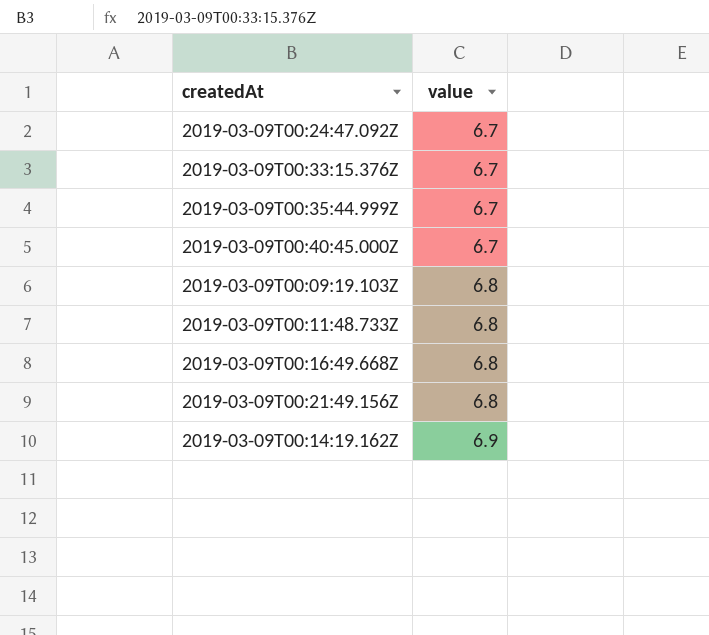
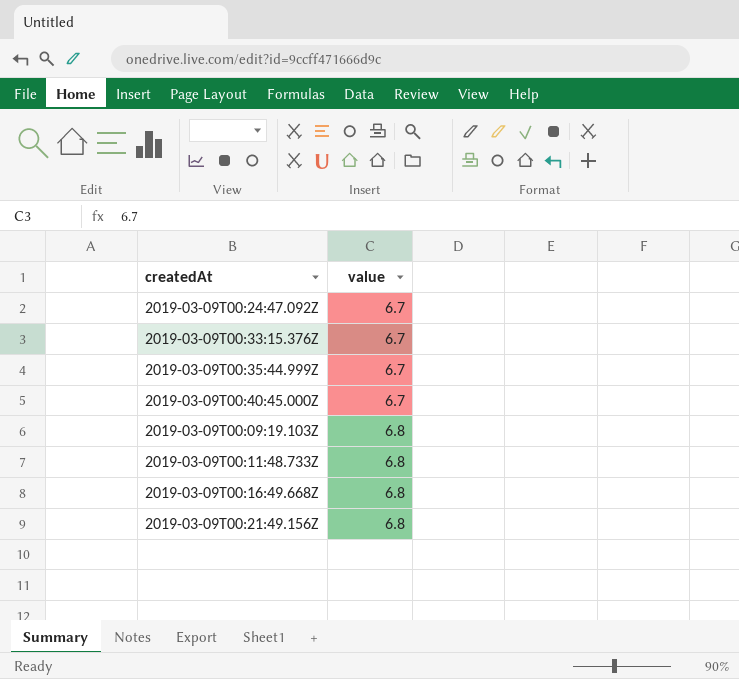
row 2019-03-09T00:14:19.162Z: 6.9 -> none

